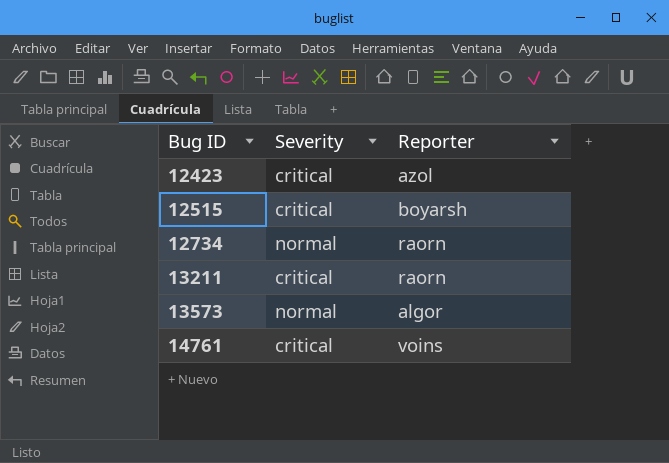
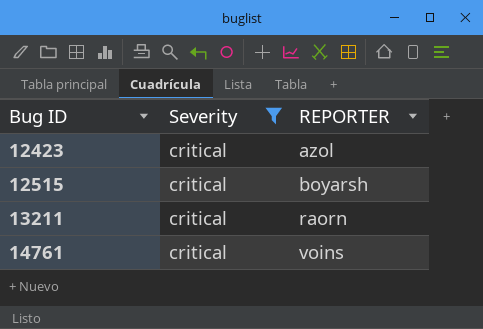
filter: none -> Severity = critical
column name: Reporter -> REPORTER

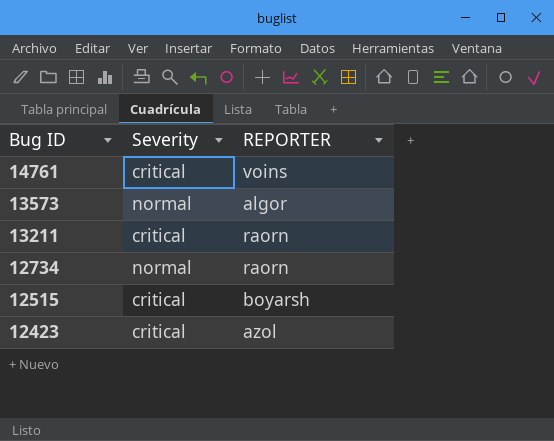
filter: Severity = critical -> none
row order: Bug ID ascending -> Bug ID descending

